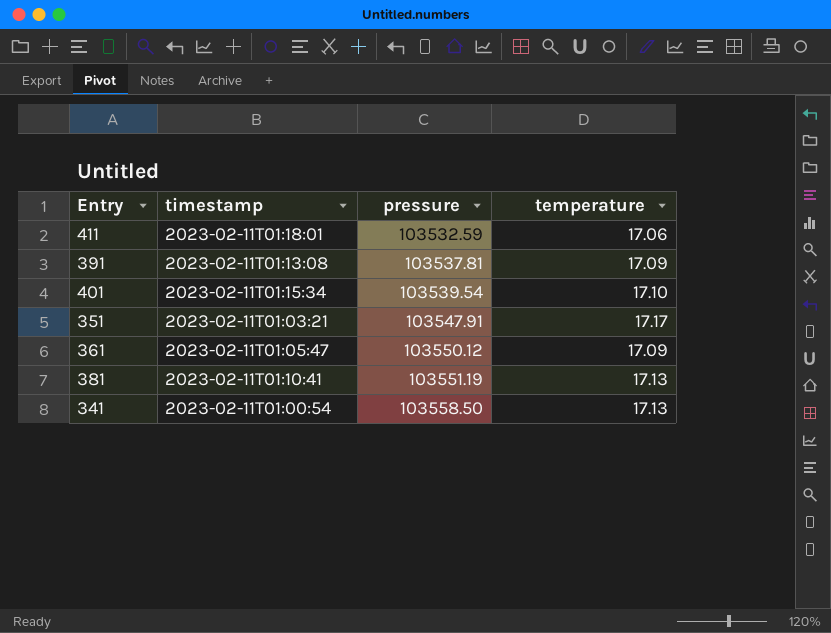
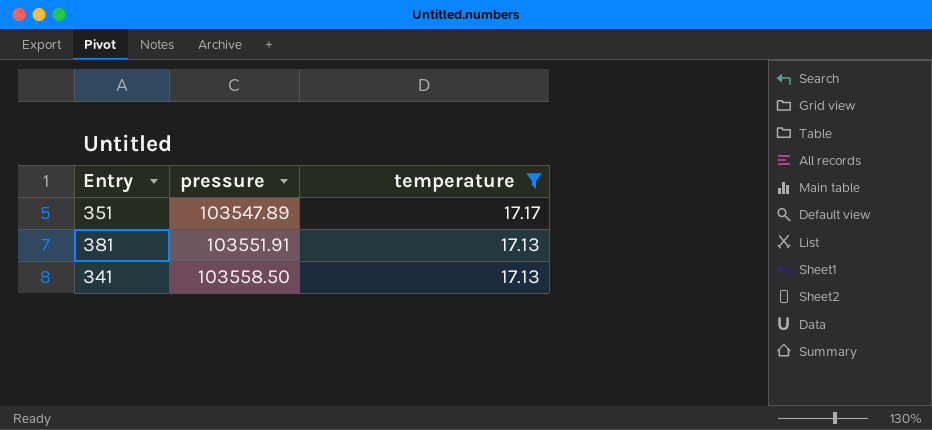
filter: none -> temperature >= 17.13
column timestamp | position: 2 -> none
351 | pressure: 103547.91 -> 103547.89
381 | pressure: 103551.19 -> 103551.91

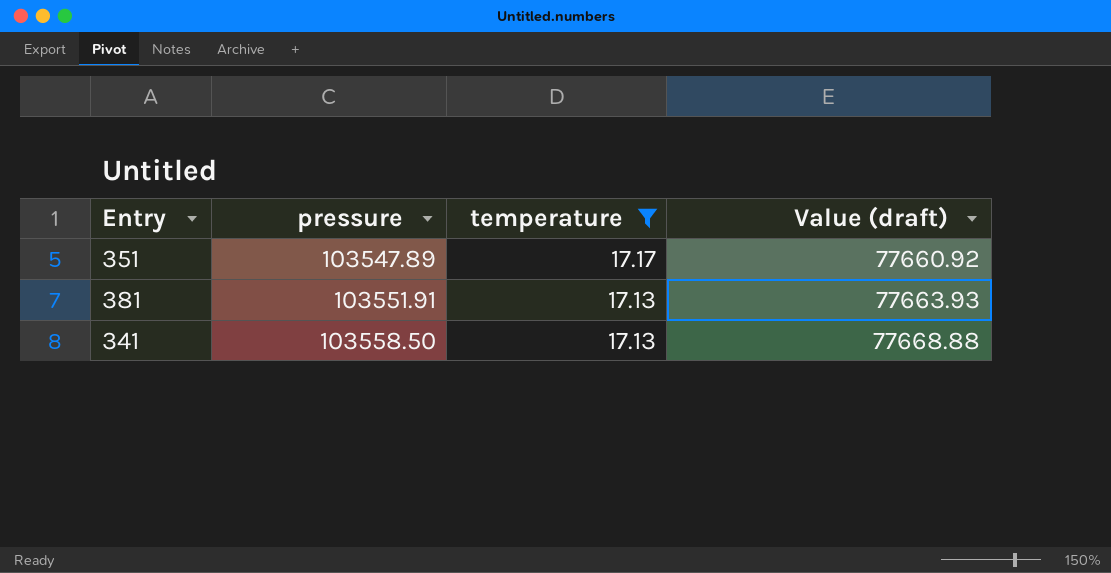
column Value (draft) | formula: none -> [pressure] * 0.75

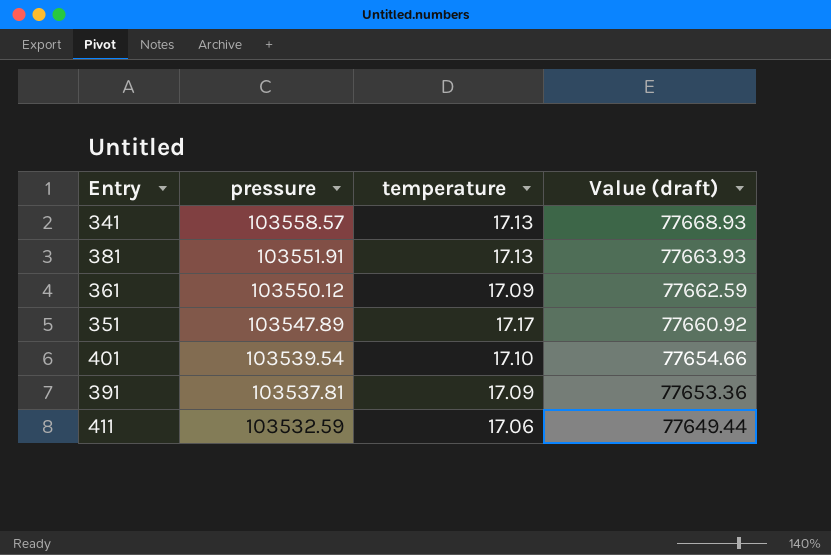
filter: temperature >= 17.13 -> none
row order: pressure ascending -> pressure descending
341 | pressure: 103558.50 -> 103558.57
341 | Value (draft): 77668.88 -> 77668.93

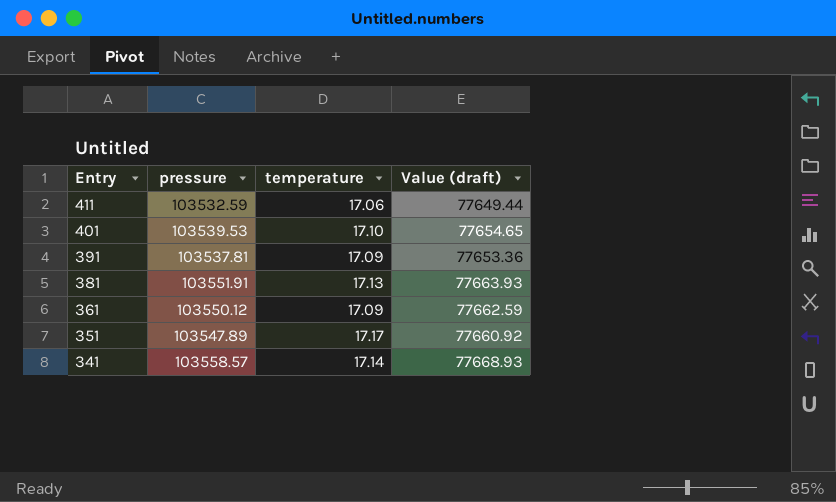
row order: pressure descending -> Entry descending
401 | pressure: 103539.54 -> 103539.53
401 | Value (draft): 77654.66 -> 77654.65
341 | temperature: 17.13 -> 17.14

